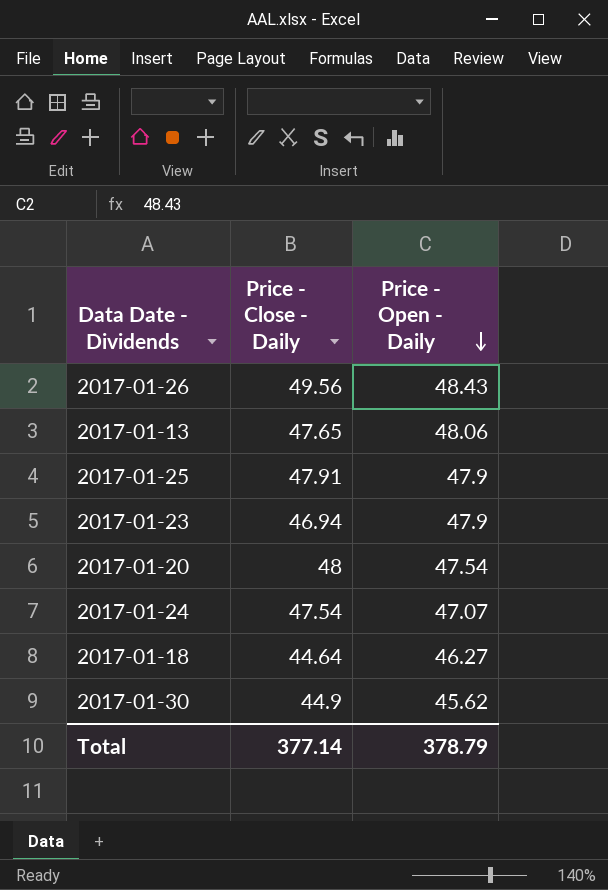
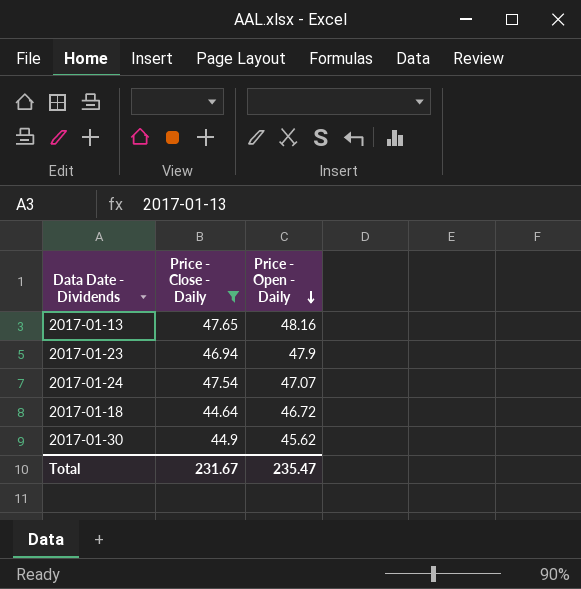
filter: none -> Price - Close - Daily <= 47.65
2017-01-13 | Price - Open - Daily: 48.06 -> 48.16
2017-01-18 | Price - Open - Daily: 46.27 -> 46.72
Total | Price - Close - Daily: 377.14 -> 231.67
Total | Price - Open - Daily: 378.79 -> 235.47

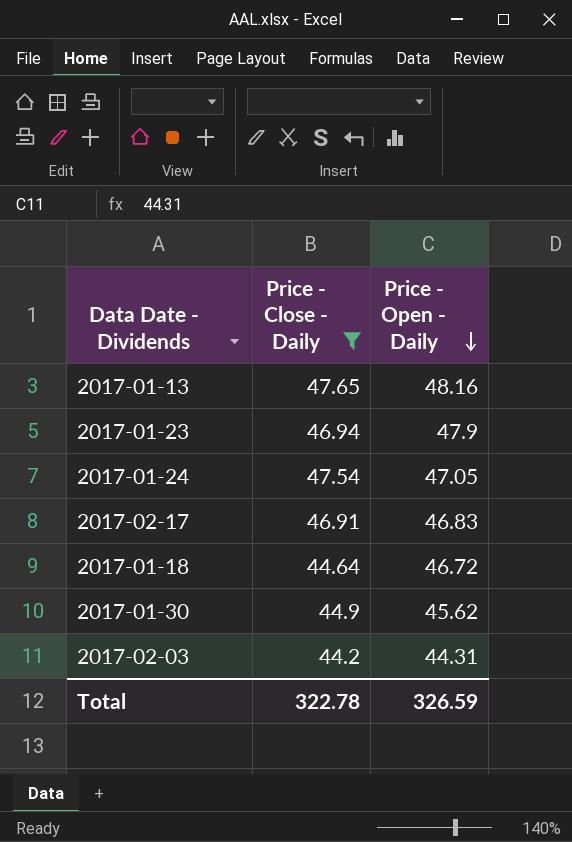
2017-01-24 | Price - Open - Daily: 47.07 -> 47.05
row 2017-02-17: none -> 46.91 | 46.83
row 2017-02-03: none -> 44.2 | 44.31
Total | Price - Close - Daily: 231.67 -> 322.78
Total | Price - Open - Daily: 235.47 -> 326.59

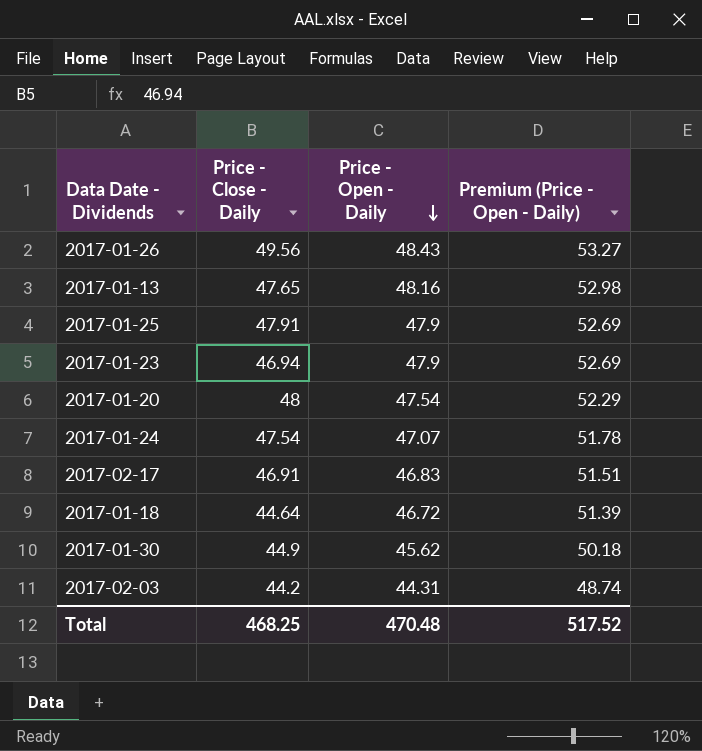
filter: Price - Close - Daily <= 47.65 -> none
column Premium (Price - Open - Daily) | formula: none -> [Price - Open - Daily] * 1.1
2017-01-24 | Price - Open - Daily: 47.05 -> 47.07
Total | Price - Close - Daily: 322.78 -> 468.25
Total | Price - Open - Daily: 326.59 -> 470.48

